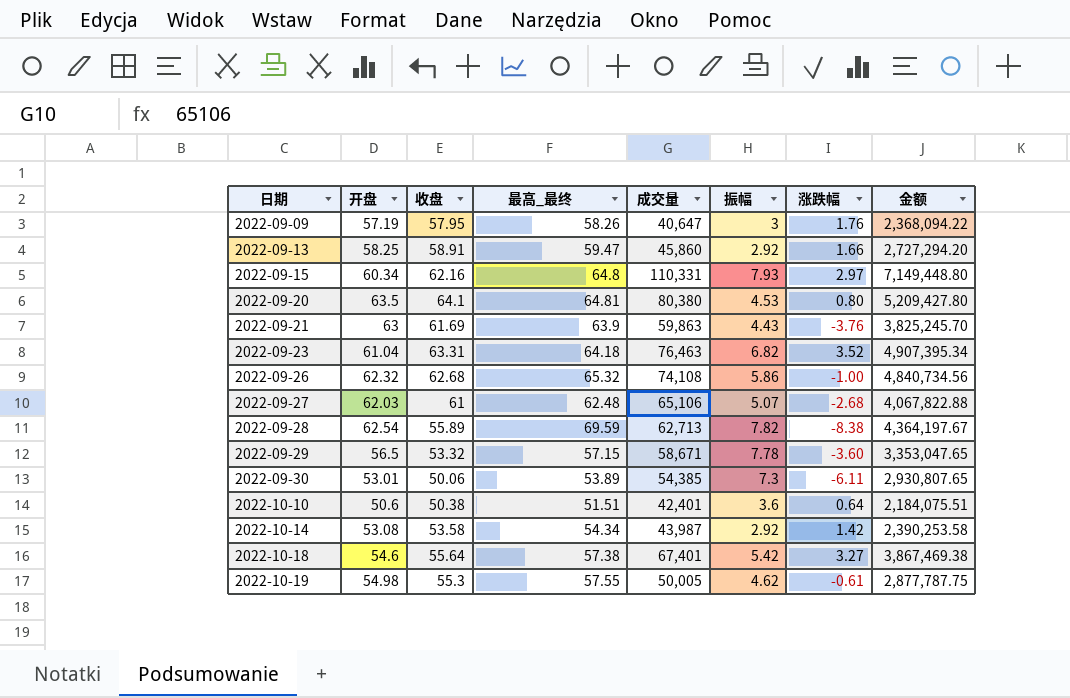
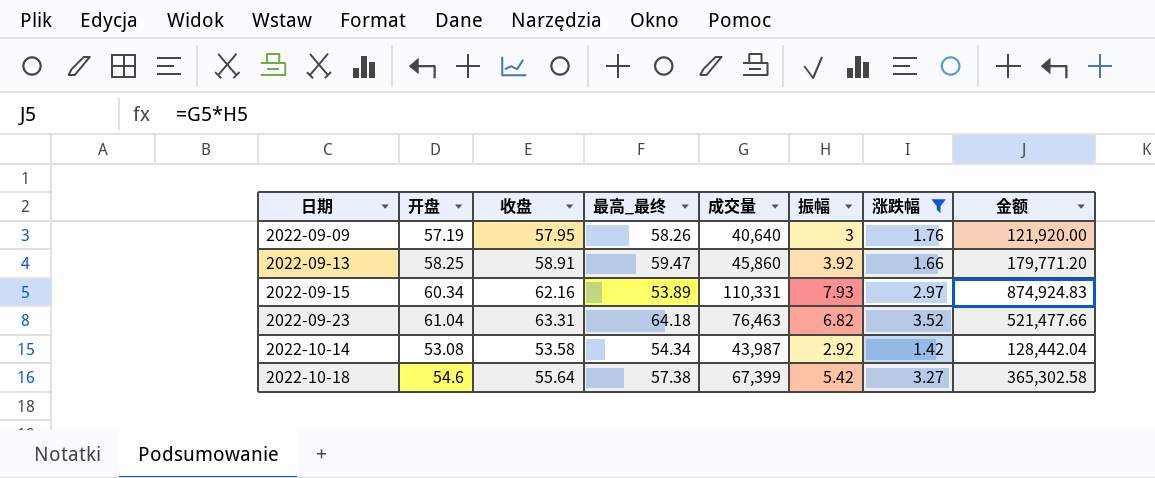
filter: none -> 涨跌幅 >= 1.42
column 金额 | formula: [最高_最终] * [成交量] -> [成交量] * [振幅]
2022-09-09 | 成交量: 40,647 -> 40,640
2022-09-13 | 振幅: 2.92 -> 3.92
2022-09-15 | 最高_最终: 64.8 -> 53.89
2022-10-18 | 成交量: 67,401 -> 67,399

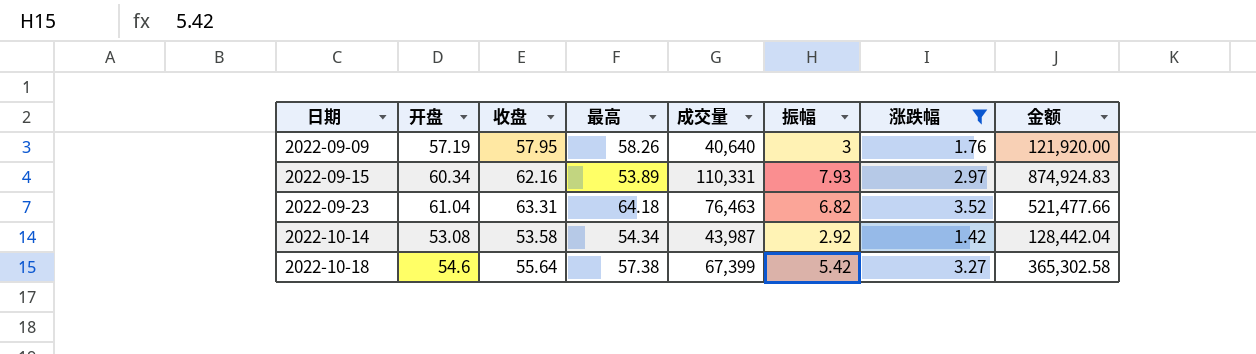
column name: 最高_最终 -> 最高
row 2022-09-13: 58.25 | 58.91 | 59.47 | 45,860 | 3.92 | 1.66 | 179,771.20 -> none

